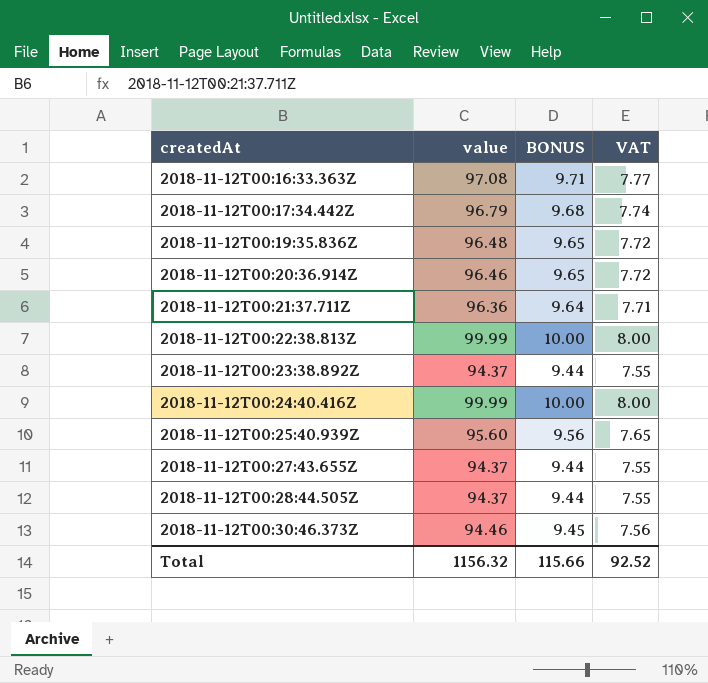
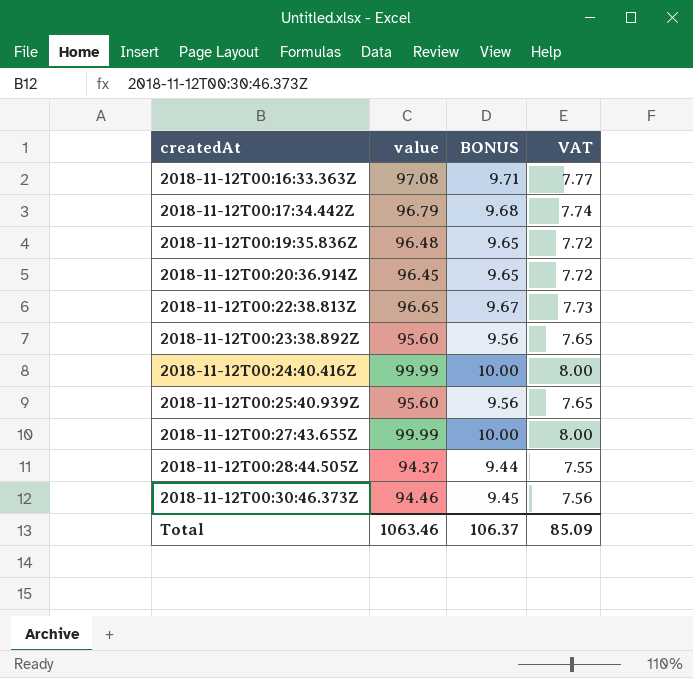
row 2018-11-12T00:21:37.711Z: 96.36 | 9.64 | 7.71 -> none
2018-11-12T00:20:36.914Z | value: 96.46 -> 96.45
2018-11-12T00:22:38.813Z | value: 99.99 -> 96.65
2018-11-12T00:22:38.813Z | BONUS: 10.00 -> 9.67
2018-11-12T00:22:38.813Z | VAT: 8.00 -> 7.73
2018-11-12T00:23:38.892Z | value: 94.37 -> 95.60
2018-11-12T00:23:38.892Z | BONUS: 9.44 -> 9.56
2018-11-12T00:23:38.892Z | VAT: 7.55 -> 7.65
2018-11-12T00:27:43.655Z | value: 94.37 -> 99.99
2018-11-12T00:27:43.655Z | BONUS: 9.44 -> 10.00
2018-11-12T00:27:43.655Z | VAT: 7.55 -> 8.00
Total | value: 1156.32 -> 1063.46
Total | BONUS: 115.66 -> 106.37
Total | VAT: 92.52 -> 85.09

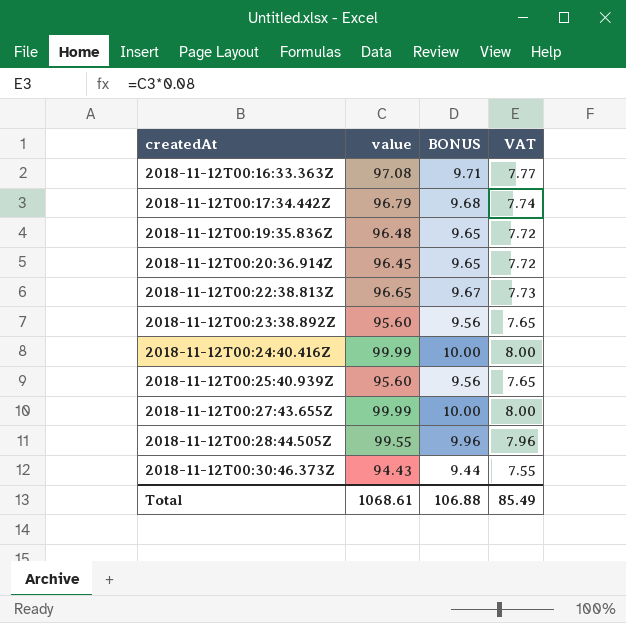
2018-11-12T00:28:44.505Z | value: 94.37 -> 99.55
2018-11-12T00:28:44.505Z | BONUS: 9.44 -> 9.96
2018-11-12T00:28:44.505Z | VAT: 7.55 -> 7.96
2018-11-12T00:30:46.373Z | value: 94.46 -> 94.43
2018-11-12T00:30:46.373Z | BONUS: 9.45 -> 9.44
2018-11-12T00:30:46.373Z | VAT: 7.56 -> 7.55
Total | value: 1063.46 -> 1068.61
Total | BONUS: 106.37 -> 106.88
Total | VAT: 85.09 -> 85.49

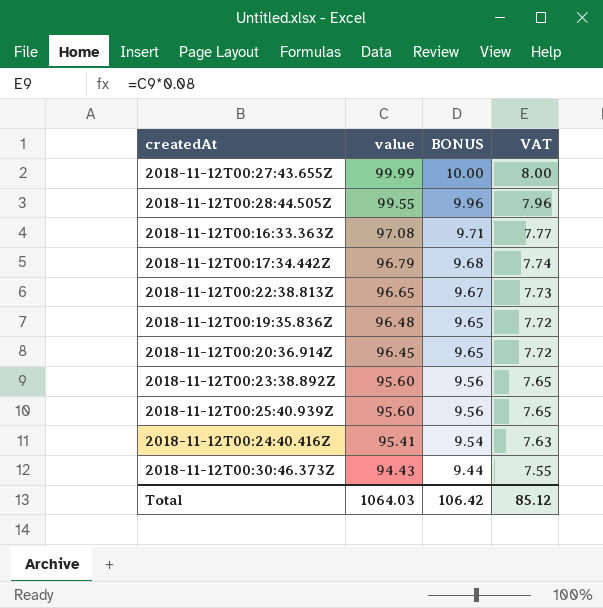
row order: createdAt ascending -> value descending
2018-11-12T00:24:40.416Z | value: 99.99 -> 95.41
2018-11-12T00:24:40.416Z | BONUS: 10.00 -> 9.54
2018-11-12T00:24:40.416Z | VAT: 8.00 -> 7.63
Total | value: 1068.61 -> 1064.03
Total | BONUS: 106.88 -> 106.42
Total | VAT: 85.49 -> 85.12

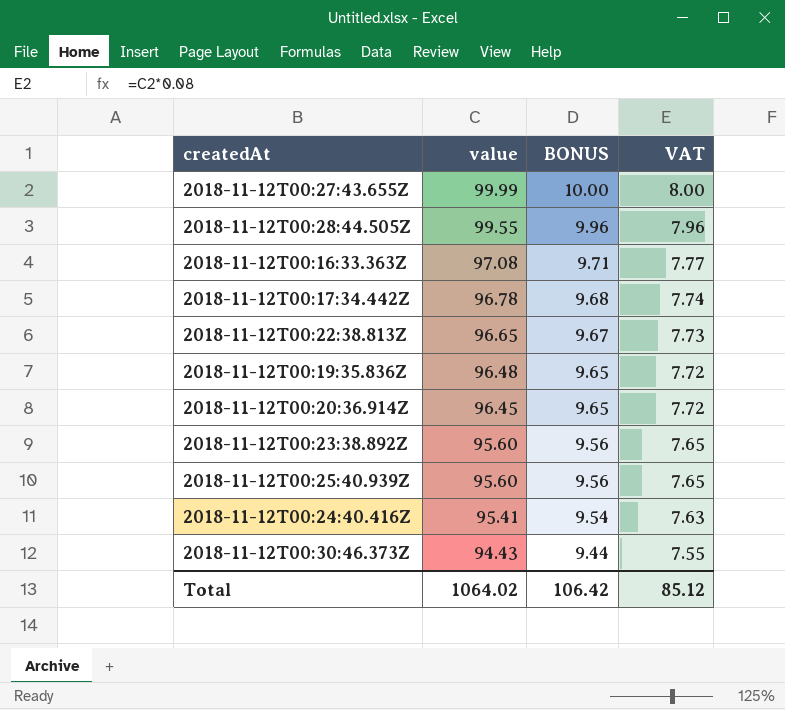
2018-11-12T00:17:34.442Z | value: 96.79 -> 96.78
Total | value: 1064.03 -> 1064.02

